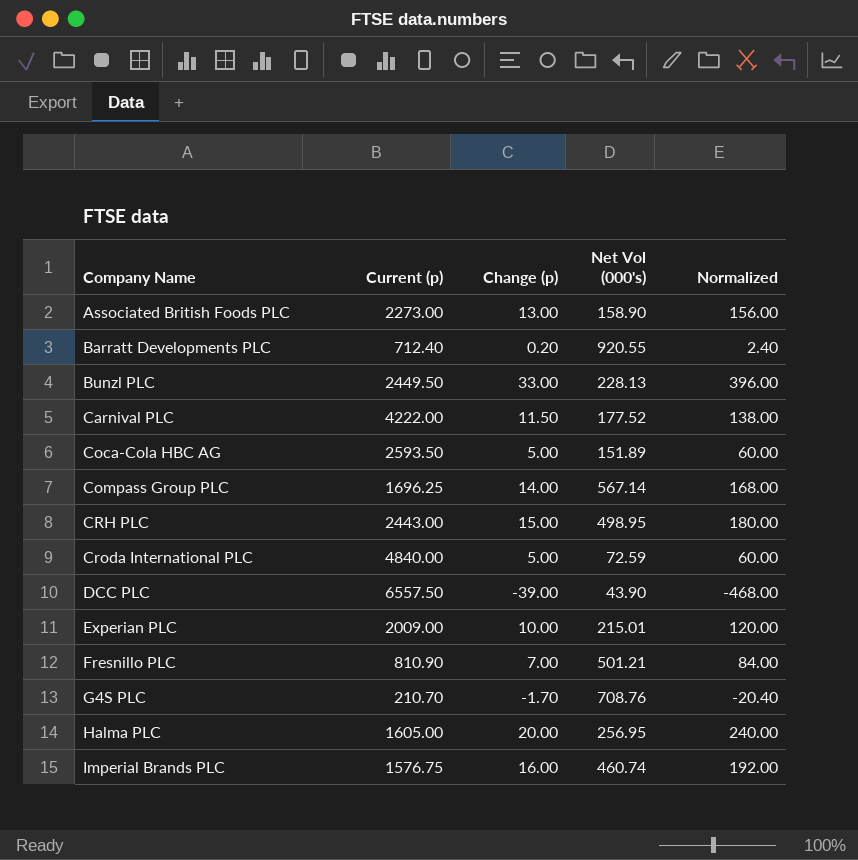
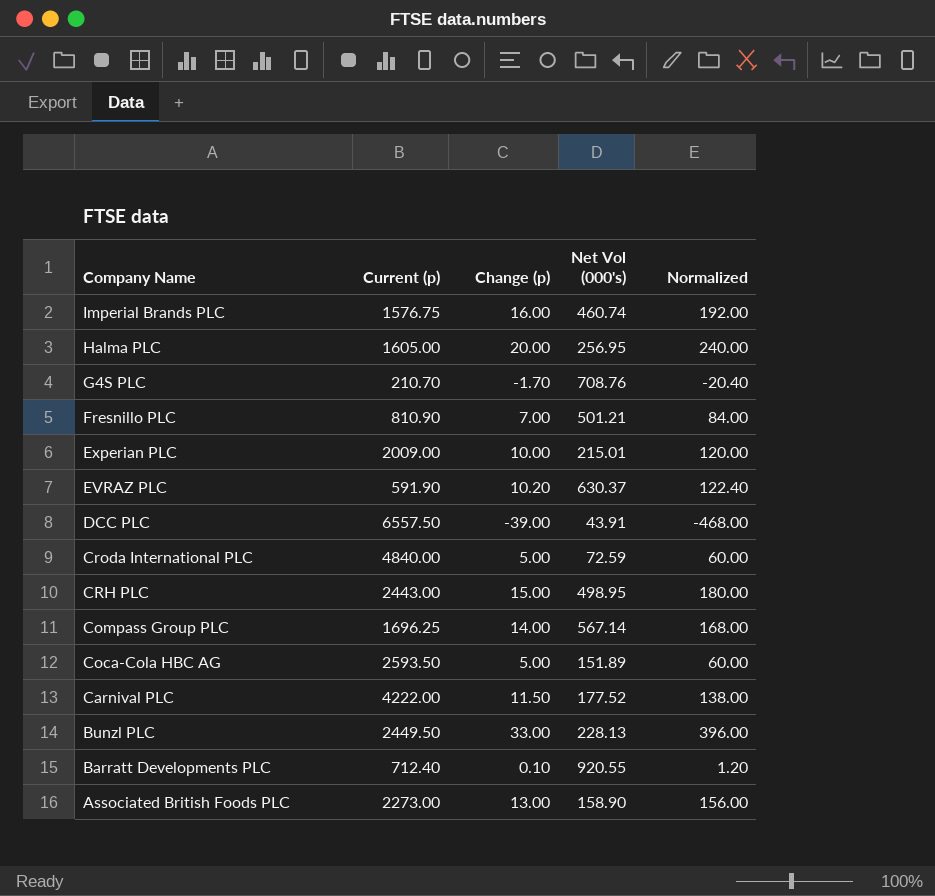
row order: Company Name ascending -> Company Name descending
row EVRAZ PLC: none -> 591.90 | 10.20 | 630.37 | 122.40
DCC PLC | Net Vol (000's): 43.90 -> 43.91
Barratt Developments PLC | Change (p): 0.20 -> 0.10
Barratt Developments PLC | Normalized: 2.40 -> 1.20

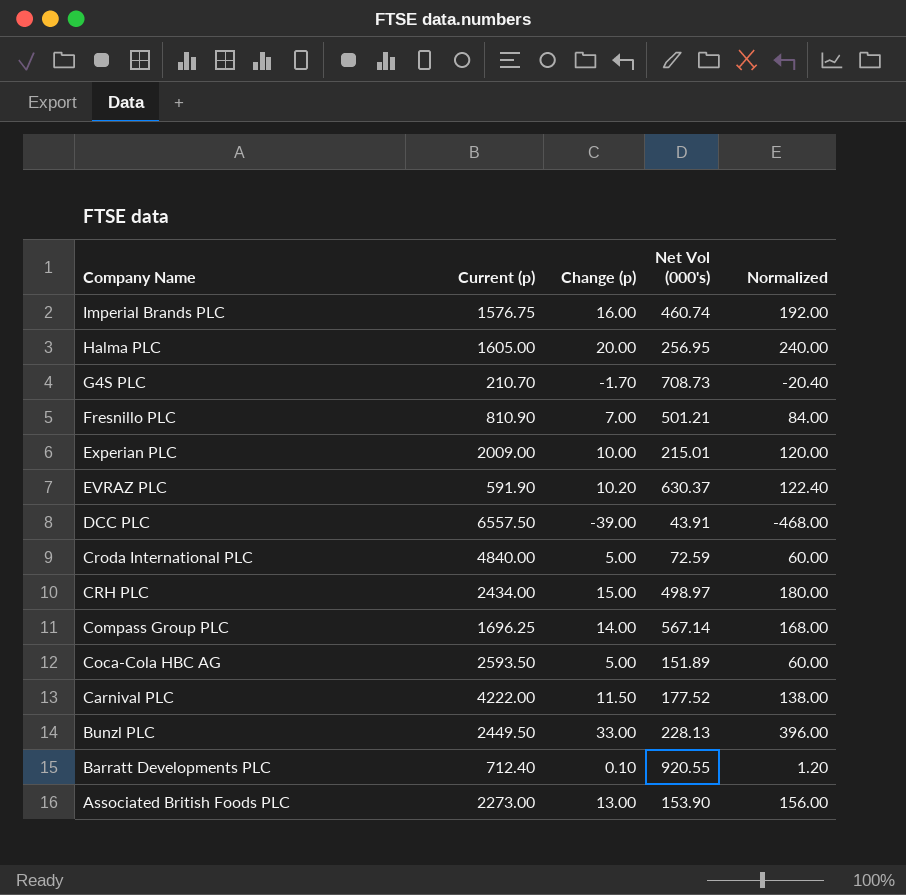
G4S PLC | Net Vol (000's): 708.76 -> 708.73
CRH PLC | Current (p): 2443.00 -> 2434.00
CRH PLC | Net Vol (000's): 498.95 -> 498.97
Associated British Foods PLC | Net Vol (000's): 158.90 -> 153.90

